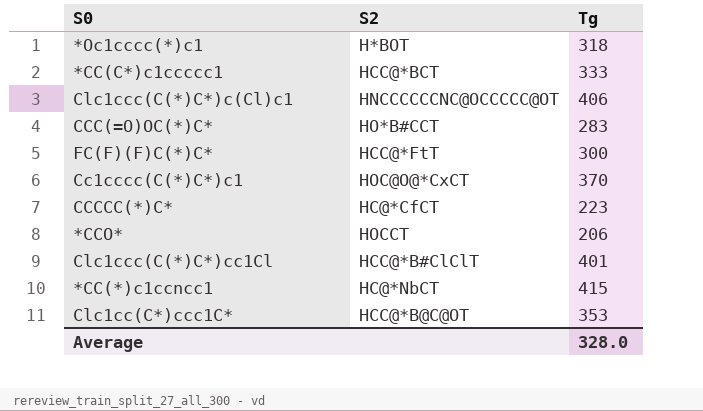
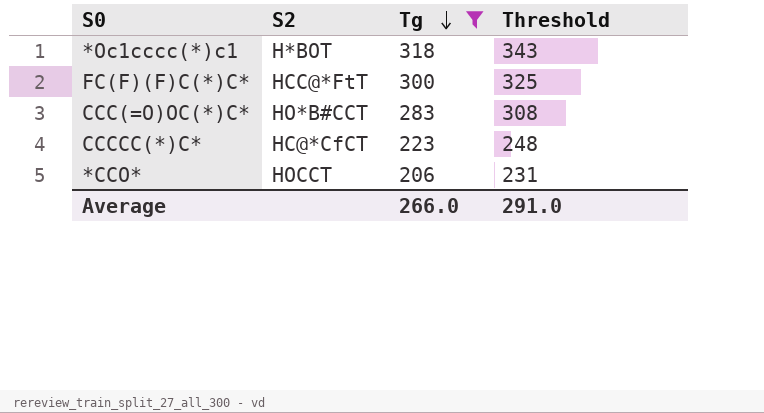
filter: none -> Tg <= 318
row order: none -> Tg descending
column Threshold | formula: none -> [Tg] + 25
Average | Tg: 328.0 -> 266.0

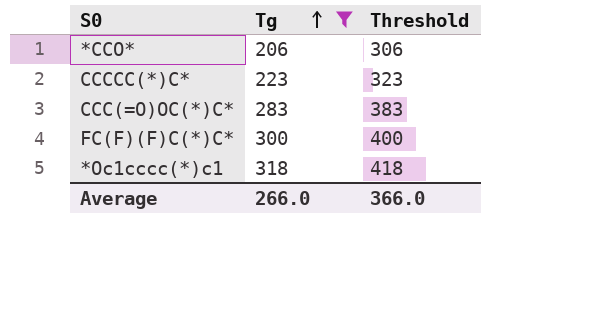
row order: Tg descending -> Tg ascending
column S2 | position: 2 -> none
column Threshold | formula: [Tg] + 25 -> [Tg] + 100
Average | Threshold: 291.0 -> 366.0

